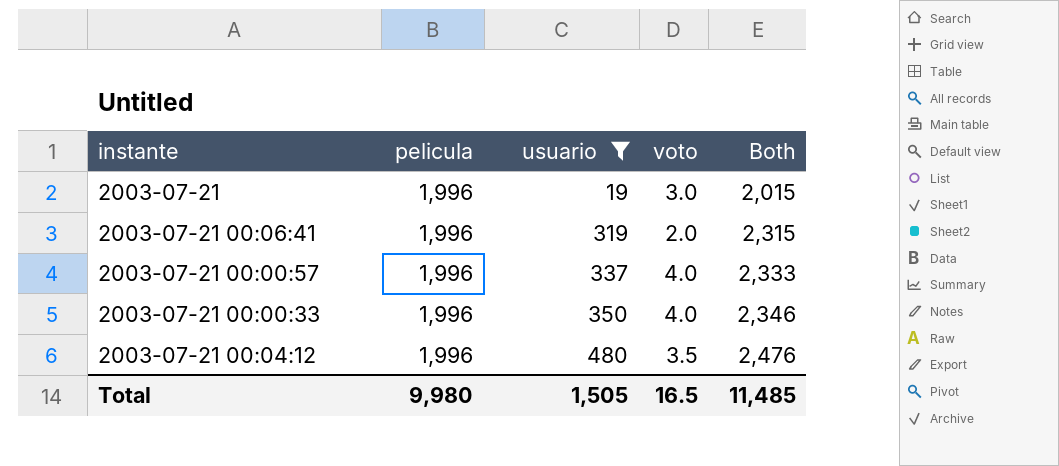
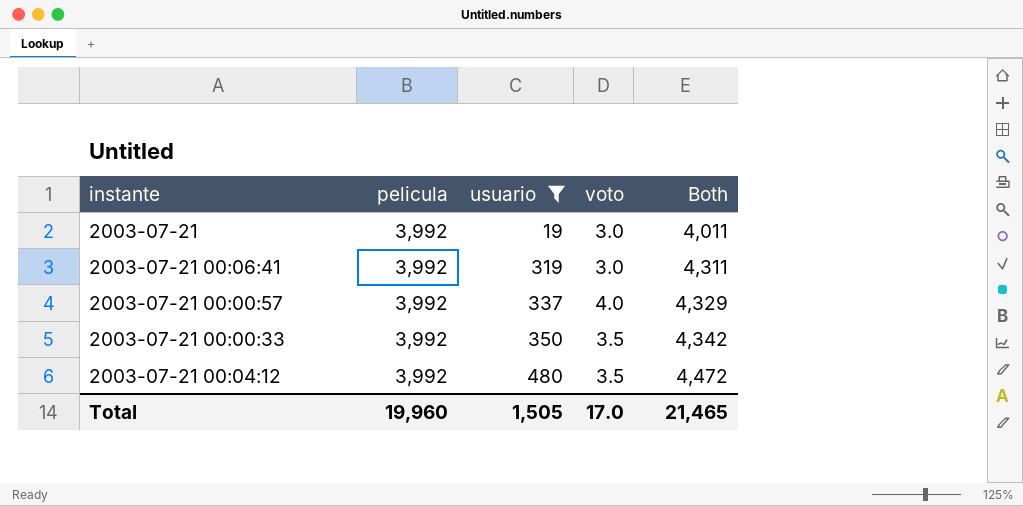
2003-07-21 | pelicula: 1,996 -> 3,992
2003-07-21 | Both: 2,015 -> 4,011
2003-07-21 00:06:41 | pelicula: 1,996 -> 3,992
2003-07-21 00:06:41 | voto: 2.0 -> 3.0
2003-07-21 00:06:41 | Both: 2,315 -> 4,311
2003-07-21 00:00:57 | pelicula: 1,996 -> 3,992
2003-07-21 00:00:57 | Both: 2,333 -> 4,329
2003-07-21 00:00:33 | pelicula: 1,996 -> 3,992
2003-07-21 00:00:33 | voto: 4.0 -> 3.5
2003-07-21 00:00:33 | Both: 2,346 -> 4,342
2003-07-21 00:04:12 | pelicula: 1,996 -> 3,992
2003-07-21 00:04:12 | Both: 2,476 -> 4,472
Total | pelicula: 9,980 -> 19,960
Total | voto: 16.5 -> 17.0
Total | Both: 11,485 -> 21,465

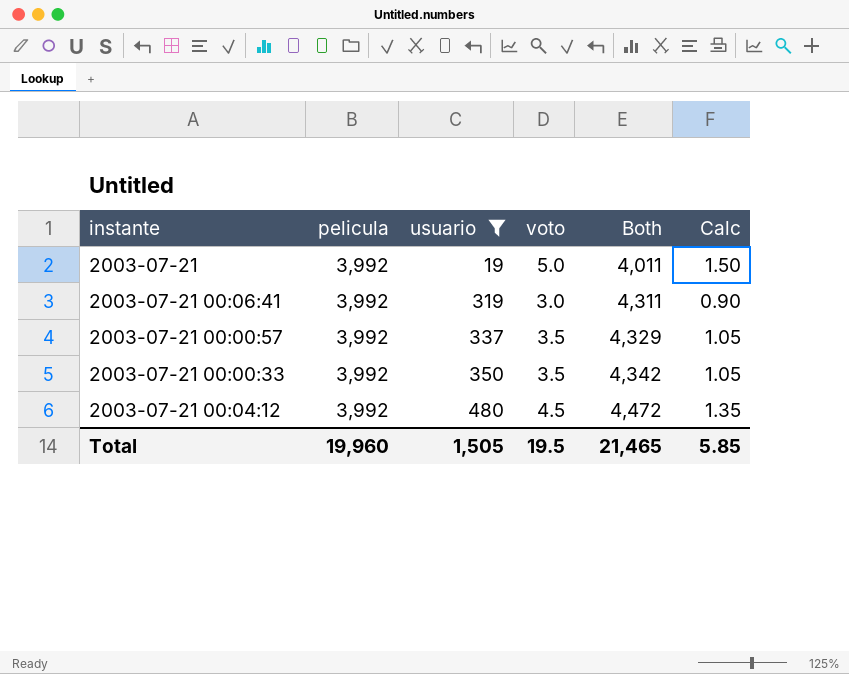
column Calc | formula: none -> [voto] * 0.3
2003-07-21 | voto: 3.0 -> 5.0
2003-07-21 00:00:57 | voto: 4.0 -> 3.5
2003-07-21 00:04:12 | voto: 3.5 -> 4.5
Total | voto: 17.0 -> 19.5

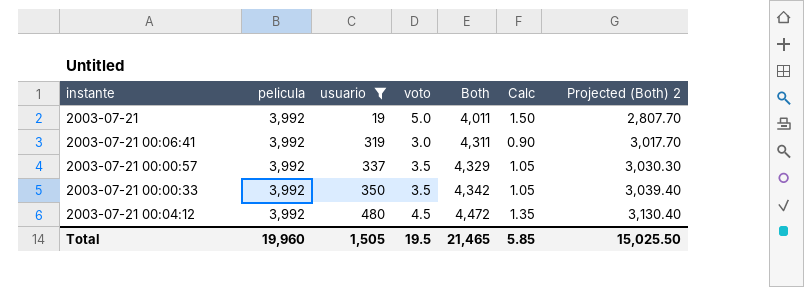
column Projected (Both) 2 | formula: none -> [Both] * 0.7

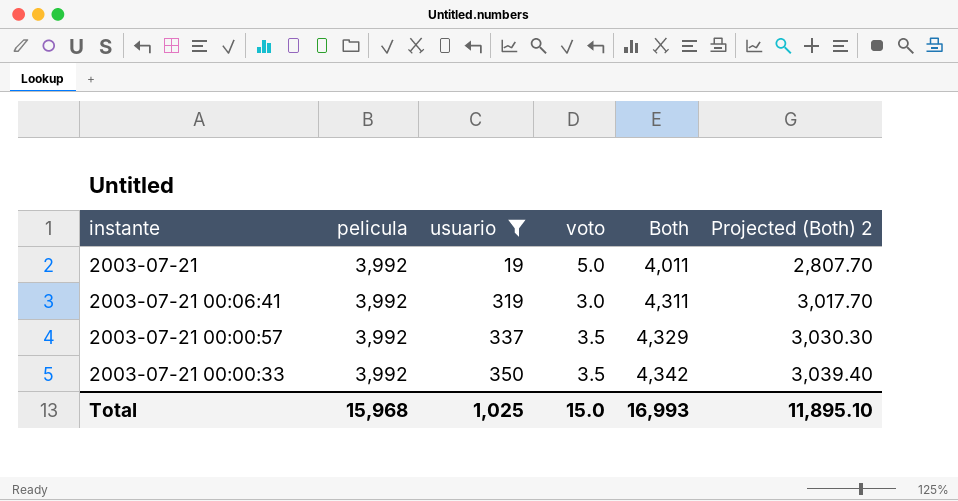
column Calc | formula: [voto] * 0.3 -> none
row 2003-07-21 00:04:12: 3,992 | 480 | 4.5 | 4,472 | 1.35 | 3,130.40 -> none
Total | pelicula: 19,960 -> 15,968
Total | usuario: 1,505 -> 1,025
Total | voto: 19.5 -> 15.0
Total | Both: 21,465 -> 16,993
Total | Projected (Both) 2: 15,025.50 -> 11,895.10

